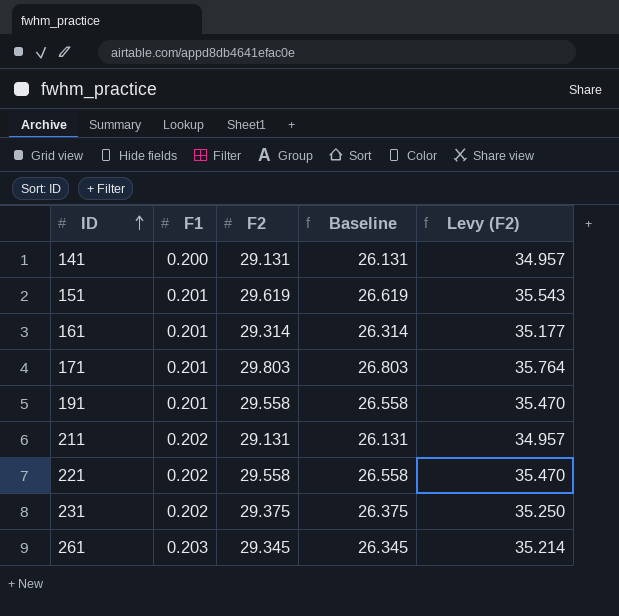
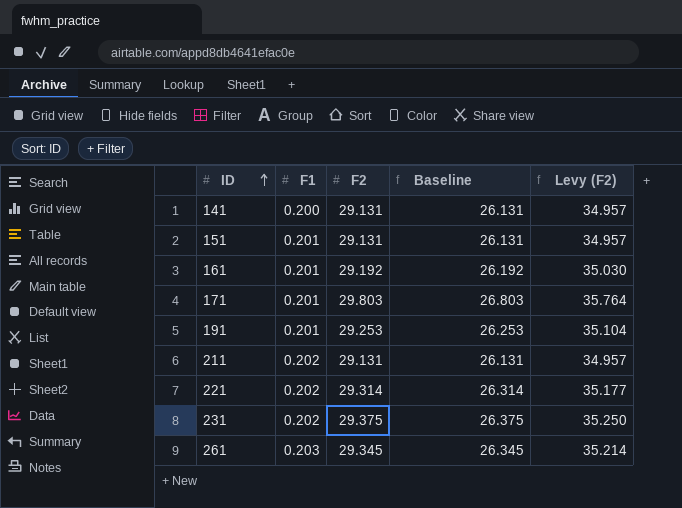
151 | F2: 29.619 -> 29.131
151 | Baseline: 26.619 -> 26.131
151 | Levy (F2): 35.543 -> 34.957
161 | F2: 29.314 -> 29.192
161 | Baseline: 26.314 -> 26.192
161 | Levy (F2): 35.177 -> 35.030
191 | F2: 29.558 -> 29.253
191 | Baseline: 26.558 -> 26.253
191 | Levy (F2): 35.470 -> 35.104
221 | F2: 29.558 -> 29.314
221 | Baseline: 26.558 -> 26.314
221 | Levy (F2): 35.470 -> 35.177

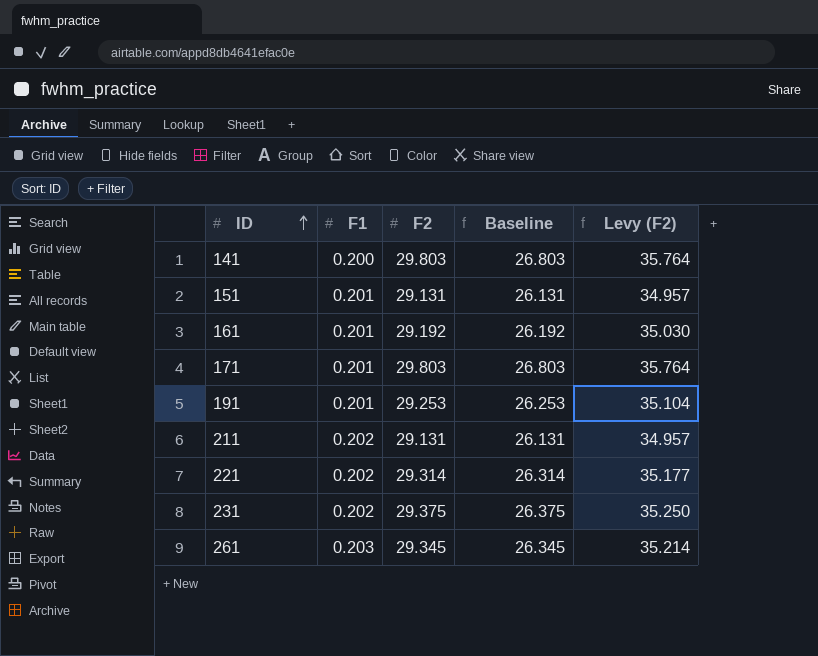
141 | F2: 29.131 -> 29.803
141 | Baseline: 26.131 -> 26.803
141 | Levy (F2): 34.957 -> 35.764

